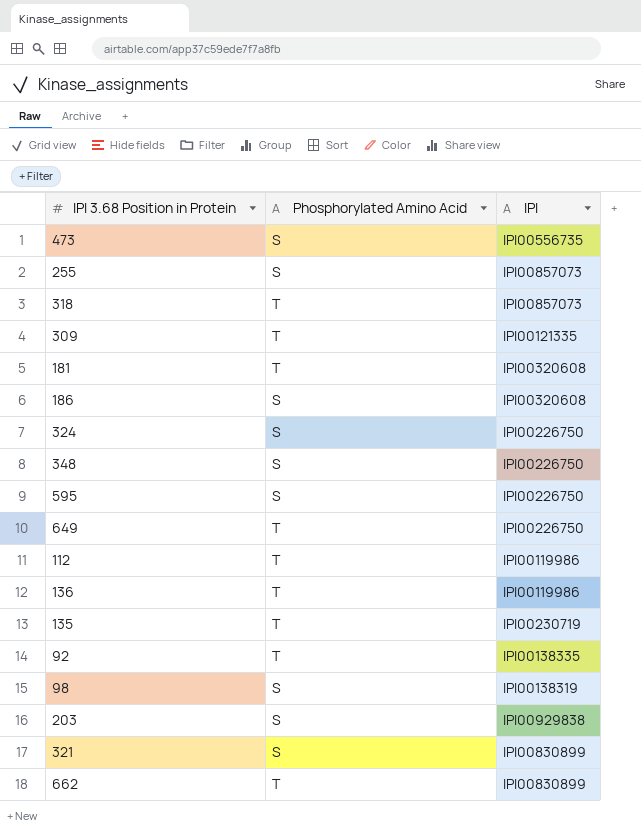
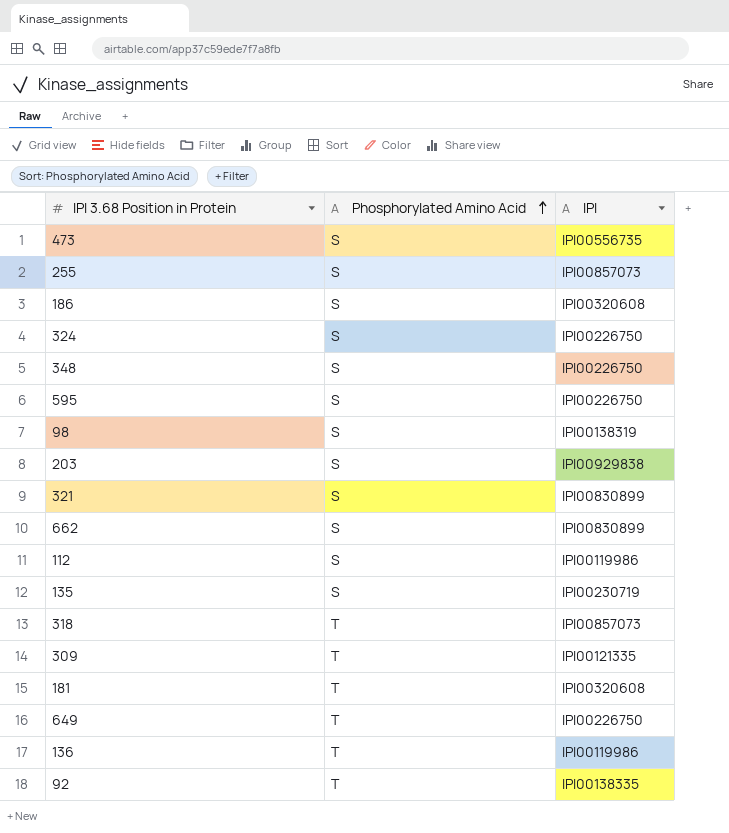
row order: none -> Phosphorylated Amino Acid ascending
662 | Phosphorylated Amino Acid: T -> S
112 | Phosphorylated Amino Acid: T -> S
135 | Phosphorylated Amino Acid: T -> S

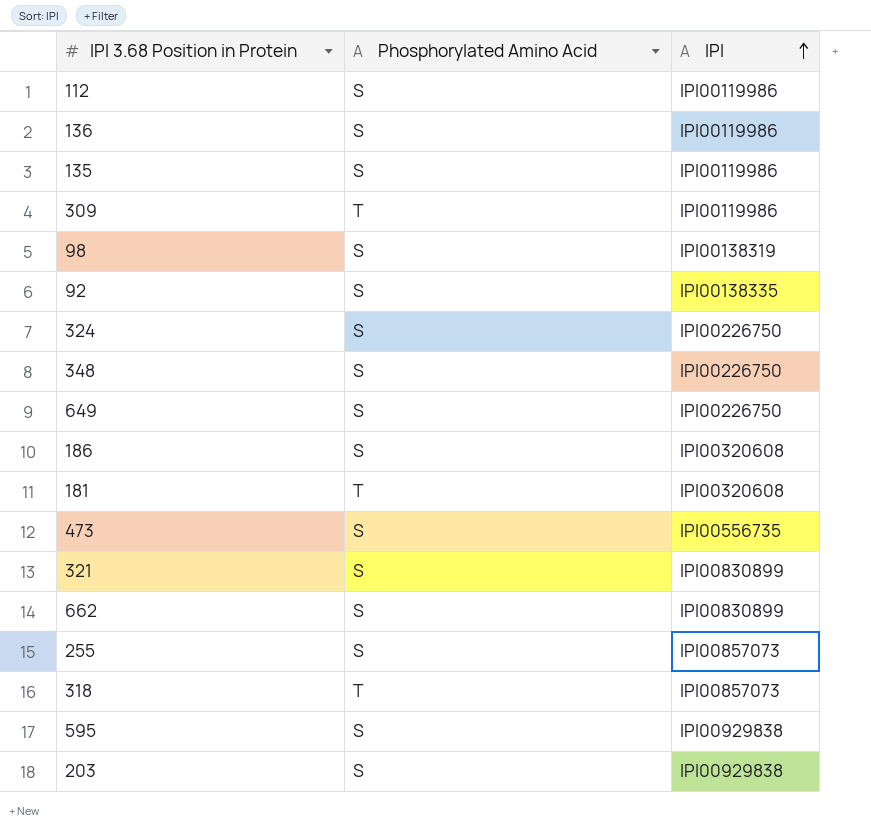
row order: Phosphorylated Amino Acid ascending -> IPI ascending
136 | Phosphorylated Amino Acid: T -> S
135 | IPI: IPI00230719 -> IPI00119986
309 | IPI: IPI00121335 -> IPI00119986
92 | Phosphorylated Amino Acid: T -> S
649 | Phosphorylated Amino Acid: T -> S
595 | IPI: IPI00226750 -> IPI00929838

